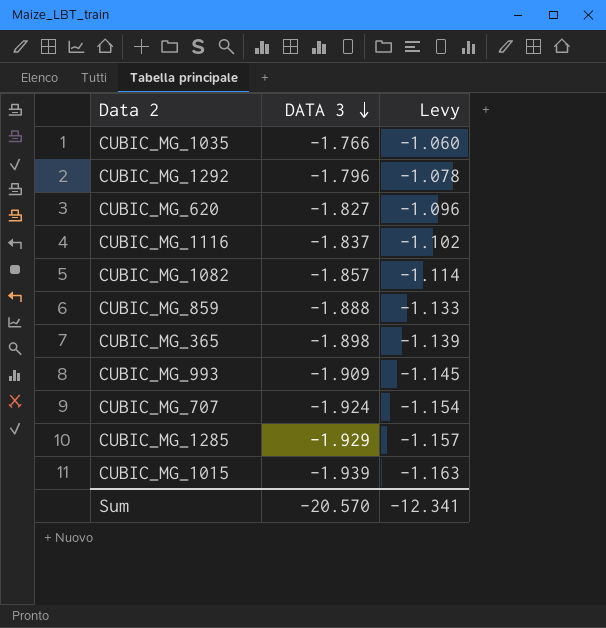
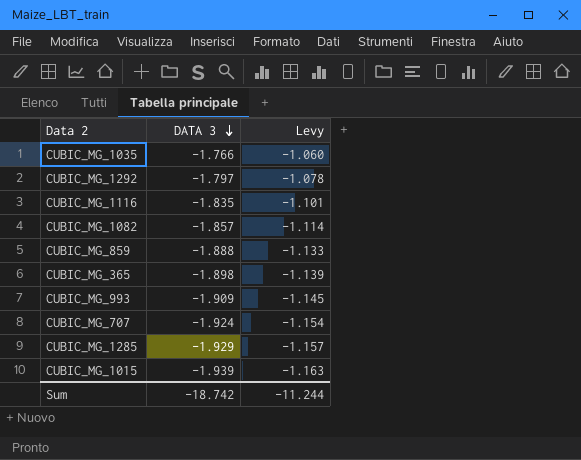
row CUBIC_MG_620: -1.827 | -1.096 -> none
CUBIC_MG_1292 | DATA 3: -1.796 -> -1.797
CUBIC_MG_1116 | DATA 3: -1.837 -> -1.835
CUBIC_MG_1116 | Levy: -1.102 -> -1.101
Sum | DATA 3: -20.570 -> -18.742
Sum | Levy: -12.341 -> -11.244

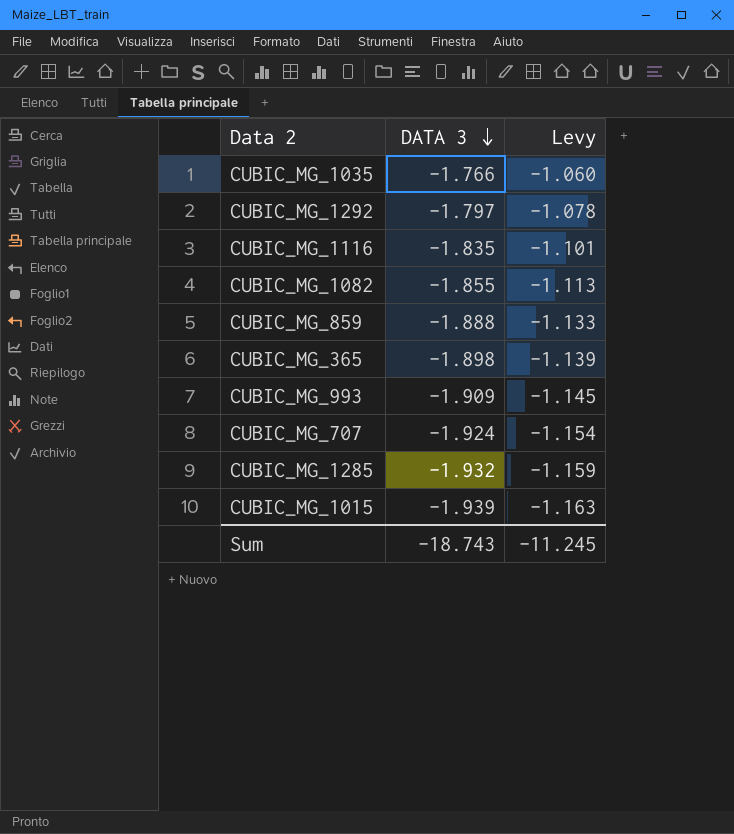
CUBIC_MG_1082 | DATA 3: -1.857 -> -1.855
CUBIC_MG_1082 | Levy: -1.114 -> -1.113
CUBIC_MG_1285 | DATA 3: -1.929 -> -1.932
CUBIC_MG_1285 | Levy: -1.157 -> -1.159
Sum | DATA 3: -18.742 -> -18.743
Sum | Levy: -11.244 -> -11.245

